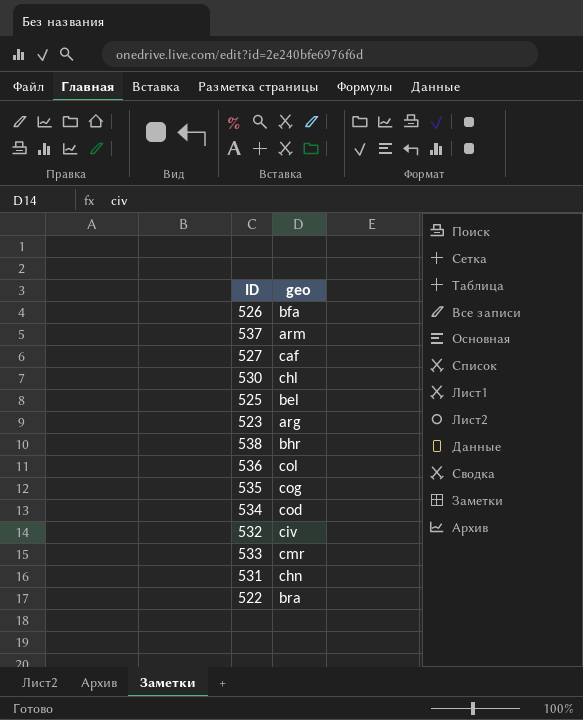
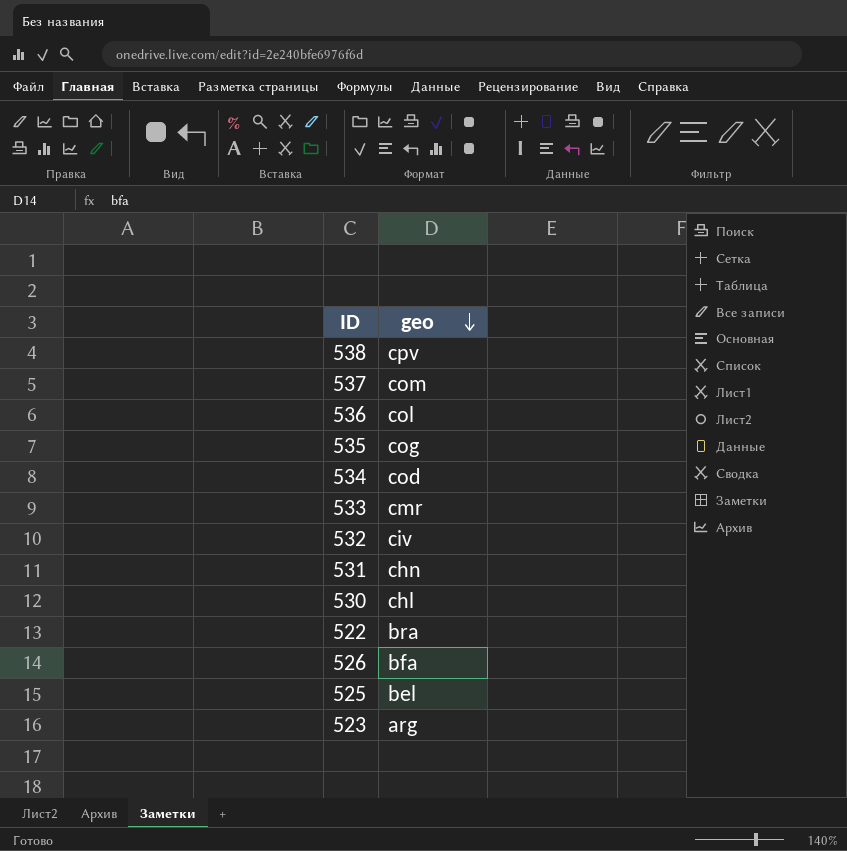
row order: none -> geo descending
row 527: caf -> none
538 | geo: bhr -> cpv
537 | geo: arm -> com

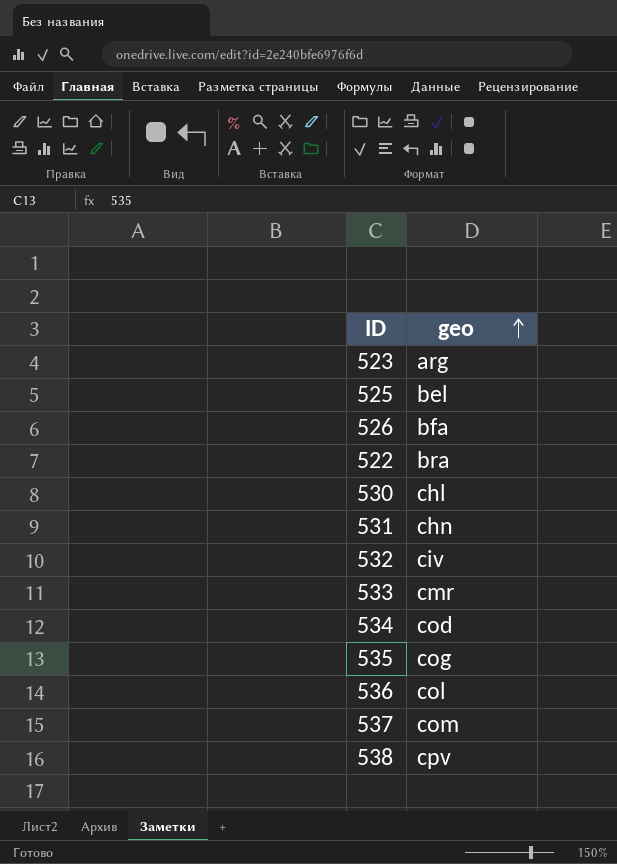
row order: geo descending -> geo ascending

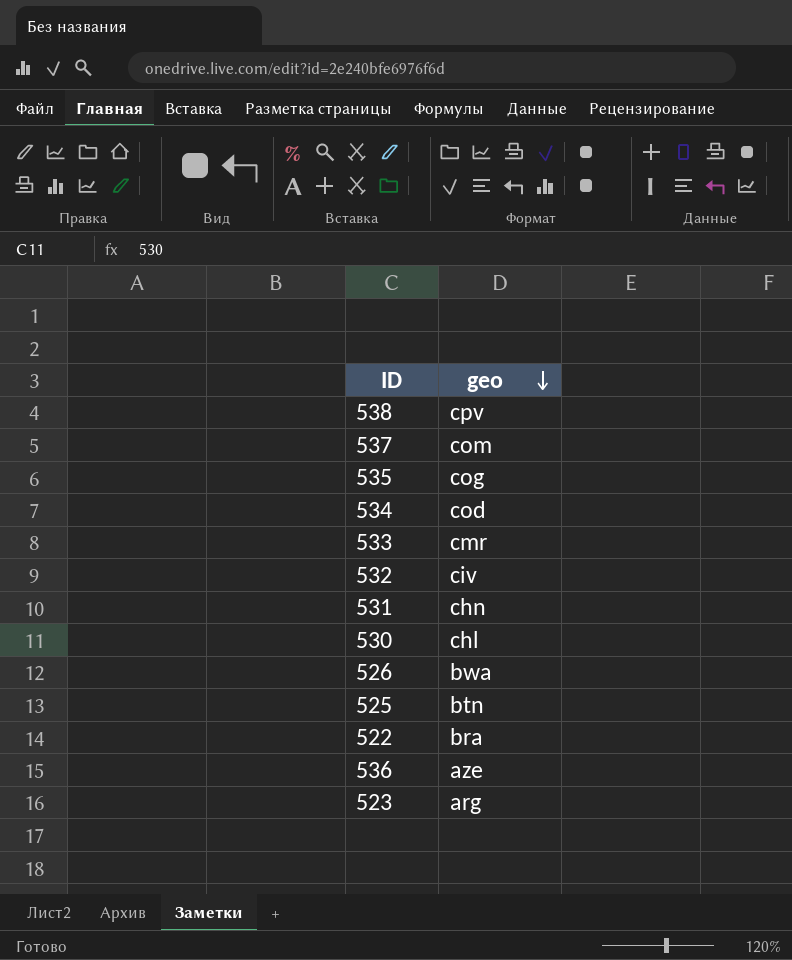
row order: geo ascending -> geo descending
526 | geo: bfa -> bwa
525 | geo: bel -> btn
536 | geo: col -> aze

